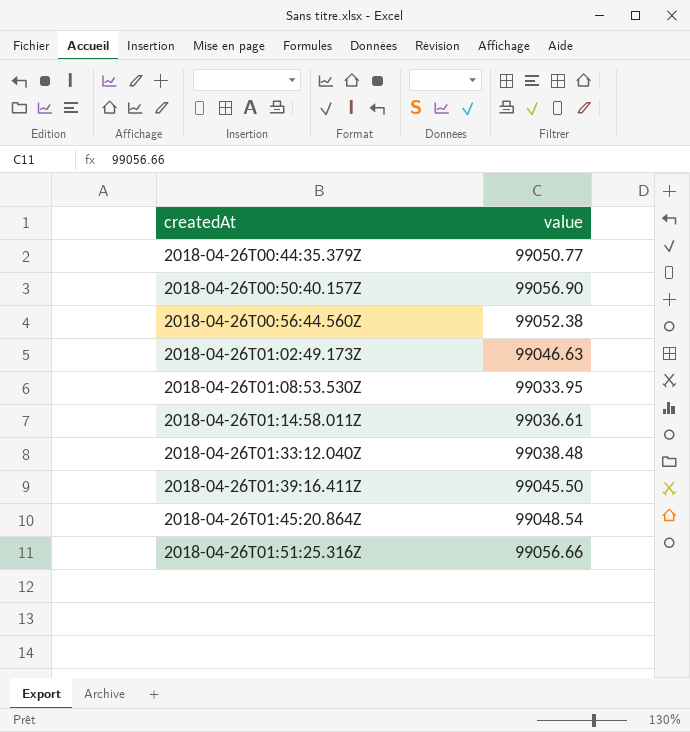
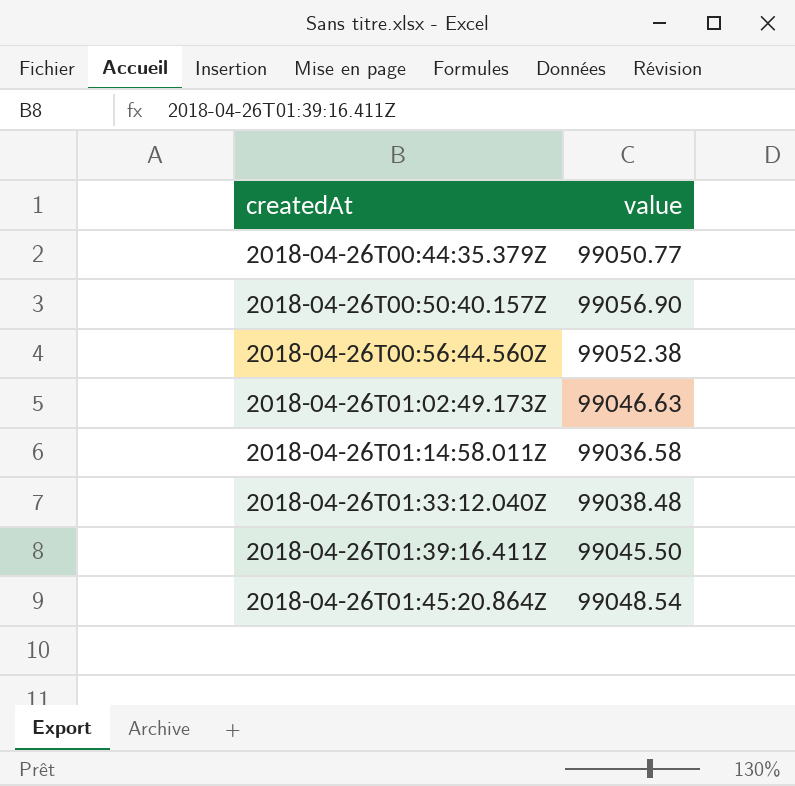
row 2018-04-26T01:08:53.530Z: 99033.95 -> none
row 2018-04-26T01:51:25.316Z: 99056.66 -> none
2018-04-26T01:14:58.011Z | value: 99036.61 -> 99036.58

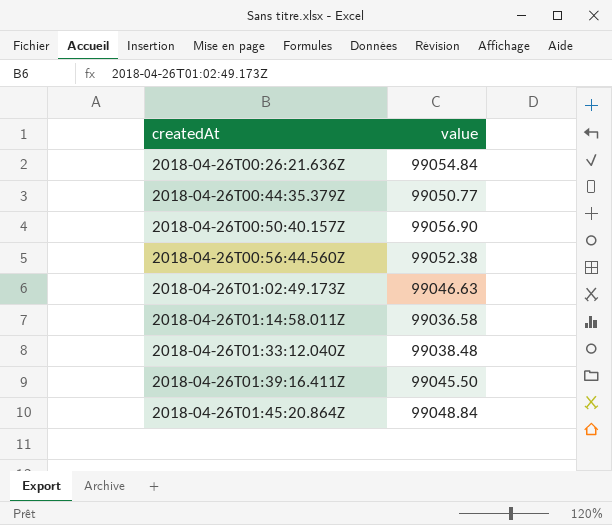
row 2018-04-26T00:26:21.636Z: none -> 99054.84
2018-04-26T01:45:20.864Z | value: 99048.54 -> 99048.84

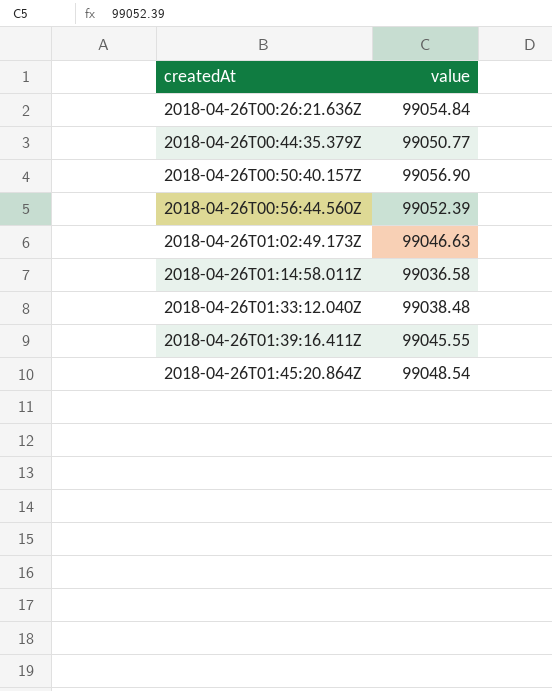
2018-04-26T00:56:44.560Z | value: 99052.38 -> 99052.39
2018-04-26T01:39:16.411Z | value: 99045.50 -> 99045.55
2018-04-26T01:45:20.864Z | value: 99048.84 -> 99048.54

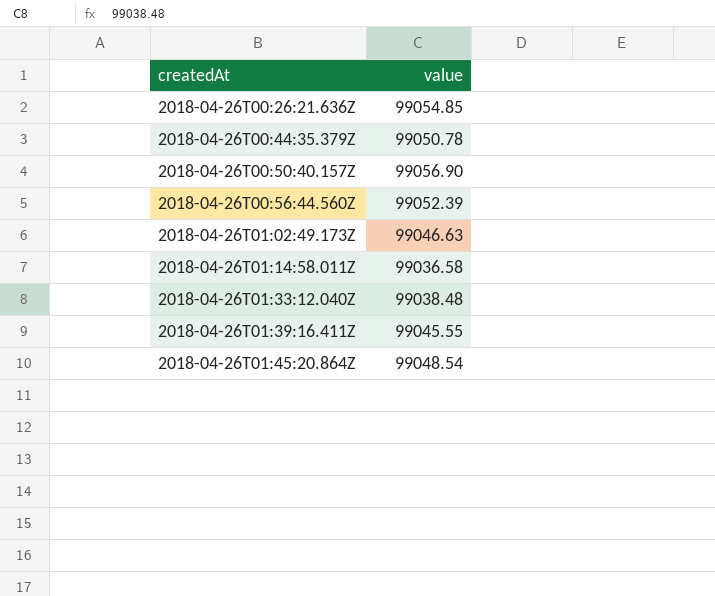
2018-04-26T00:26:21.636Z | value: 99054.84 -> 99054.85
2018-04-26T00:44:35.379Z | value: 99050.77 -> 99050.78

